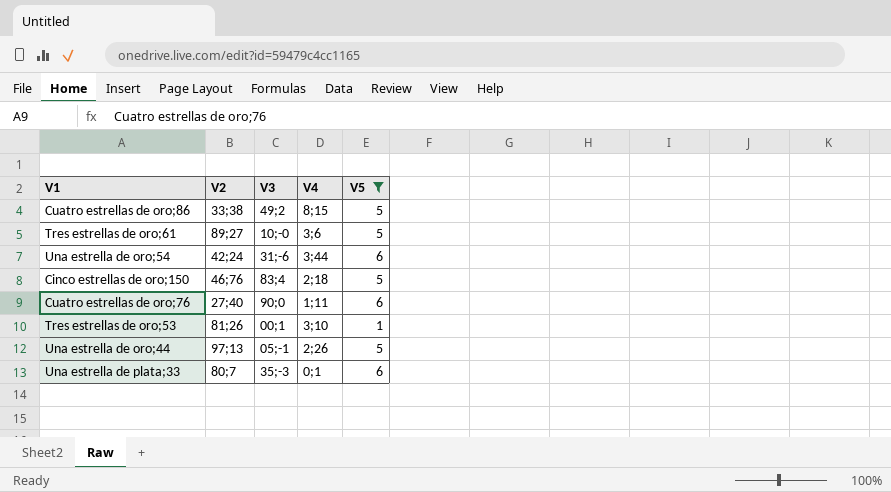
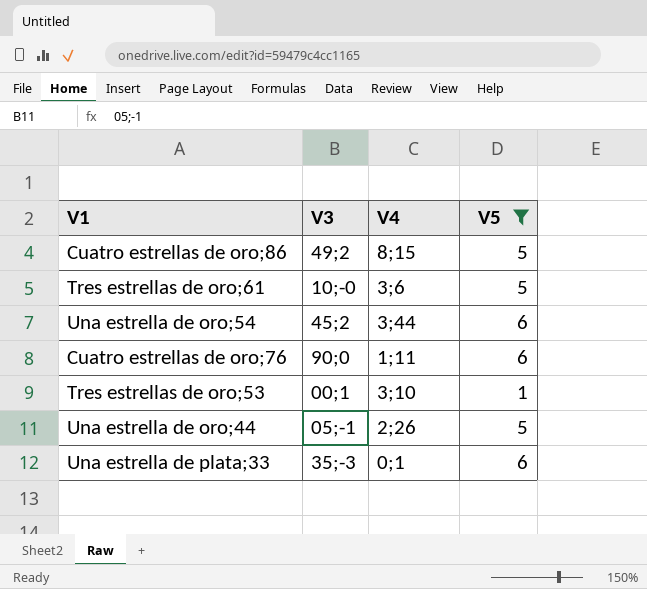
column V2 | position: 2 -> none
row Cinco estrellas de oro;150: 46;76 | 83;4 | 2;18 | 5 -> none
Una estrella de oro;54 | V3: 31;-6 -> 45;2

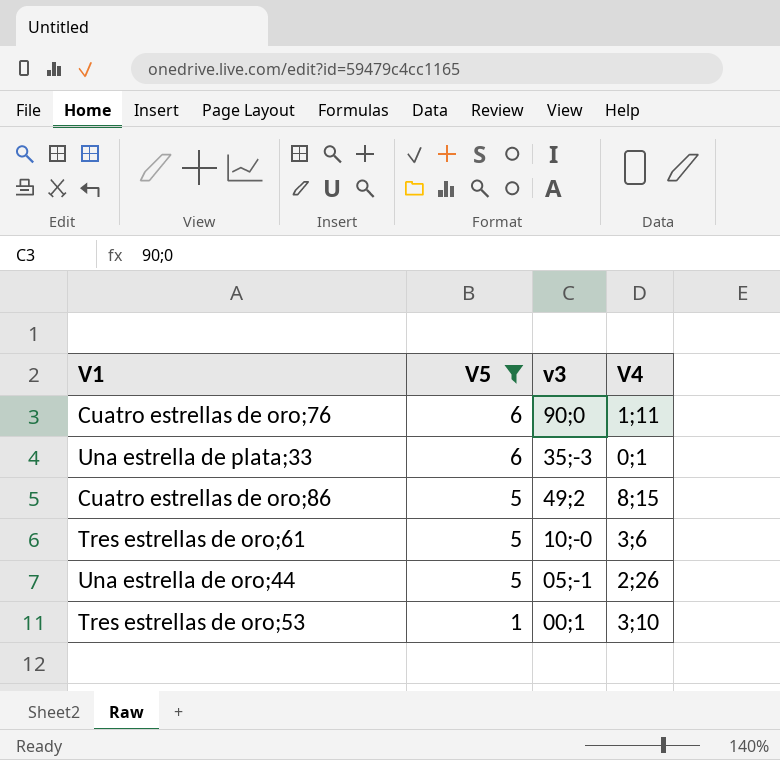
row order: none -> V5 descending
column V5 | position: 4 -> 2
column name: V3 -> v3
row Una estrella de oro;54: 45;2 | 3;44 | 6 -> none

